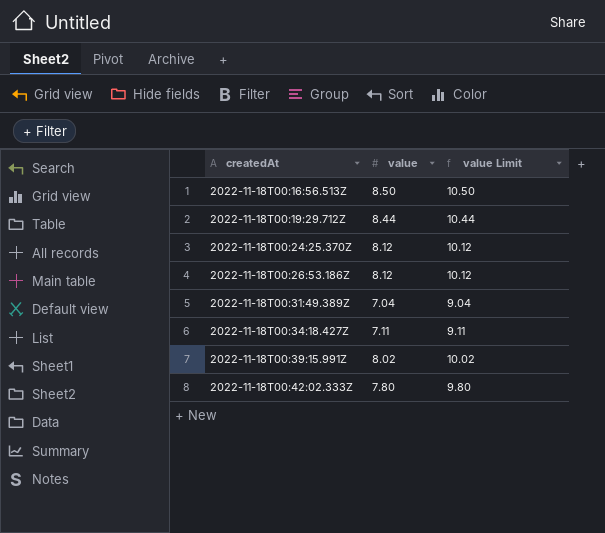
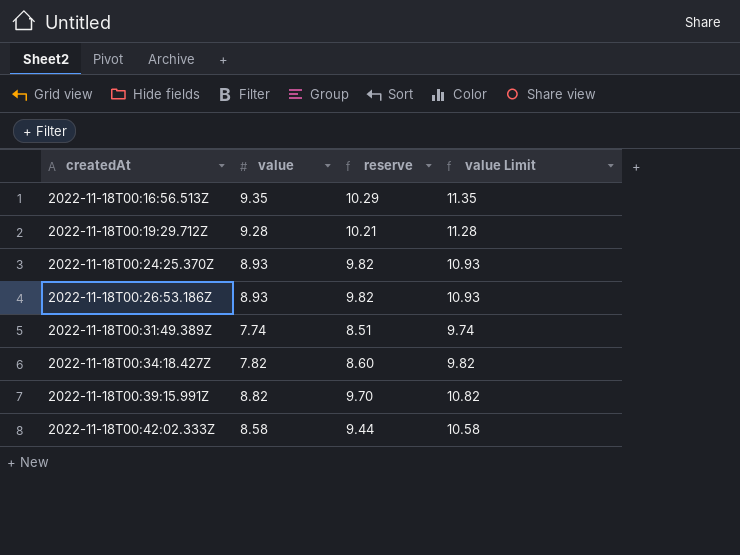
column reserve | formula: none -> [value] * 1.1
2022-11-18T00:16:56.513Z | value: 8.50 -> 9.35
2022-11-18T00:16:56.513Z | value Limit: 10.50 -> 11.35
2022-11-18T00:19:29.712Z | value: 8.44 -> 9.28
2022-11-18T00:19:29.712Z | value Limit: 10.44 -> 11.28
2022-11-18T00:24:25.370Z | value: 8.12 -> 8.93
2022-11-18T00:24:25.370Z | value Limit: 10.12 -> 10.93
2022-11-18T00:26:53.186Z | value: 8.12 -> 8.93
2022-11-18T00:26:53.186Z | value Limit: 10.12 -> 10.93
2022-11-18T00:31:49.389Z | value: 7.04 -> 7.74
2022-11-18T00:31:49.389Z | value Limit: 9.04 -> 9.74
2022-11-18T00:34:18.427Z | value: 7.11 -> 7.82
2022-11-18T00:34:18.427Z | value Limit: 9.11 -> 9.82
2022-11-18T00:39:15.991Z | value: 8.02 -> 8.82
2022-11-18T00:39:15.991Z | value Limit: 10.02 -> 10.82
2022-11-18T00:42:02.333Z | value: 7.80 -> 8.58
2022-11-18T00:42:02.333Z | value Limit: 9.80 -> 10.58

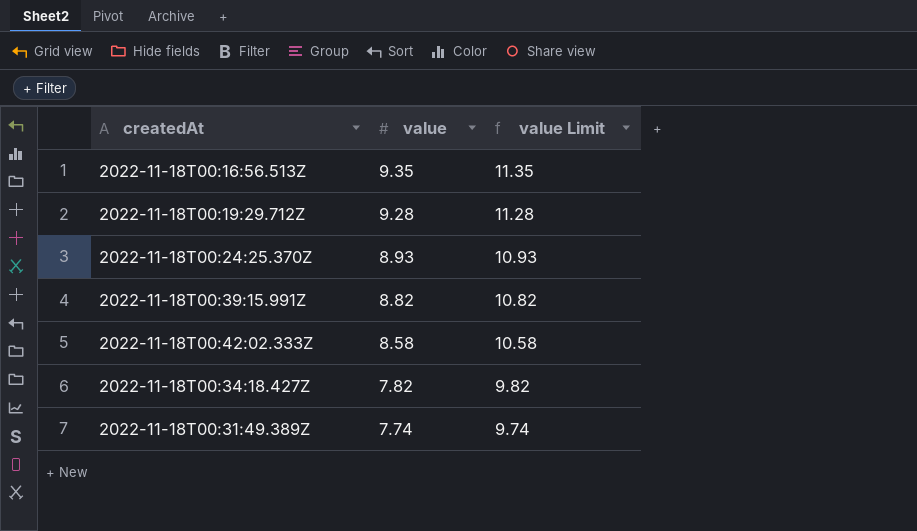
row order: createdAt ascending -> value descending
column reserve | formula: [value] * 1.1 -> none
row 2022-11-18T00:26:53.186Z: 8.93 | 9.82 | 10.93 -> none

